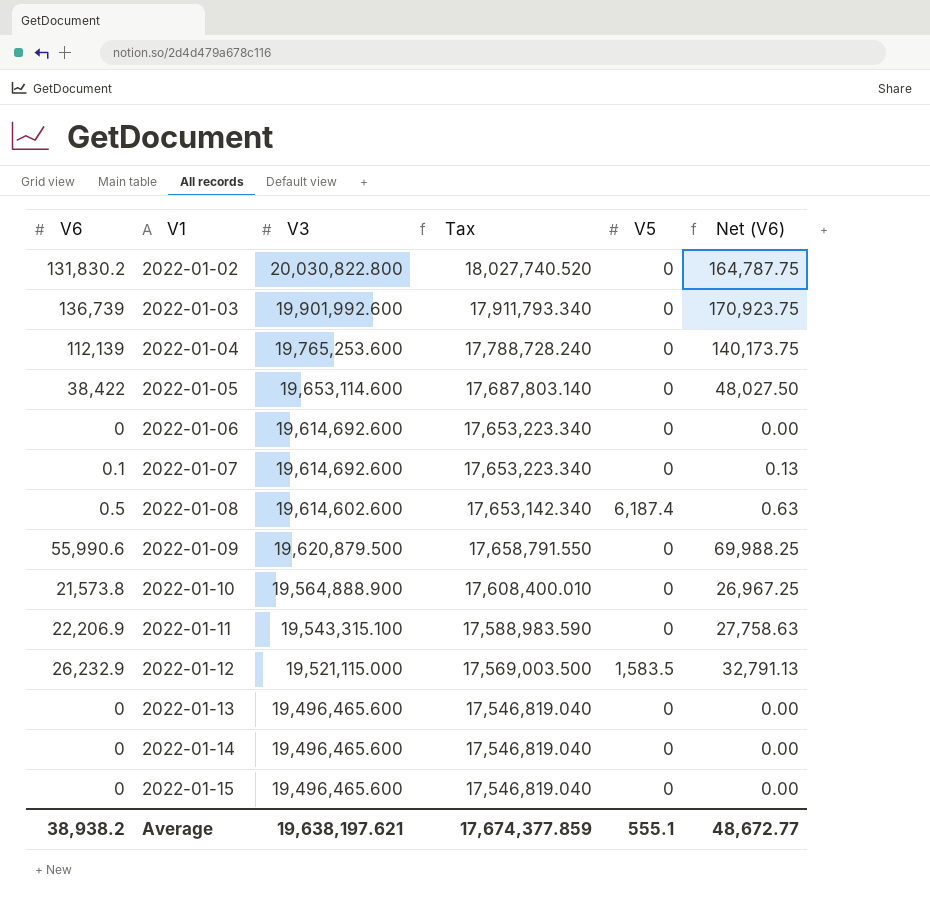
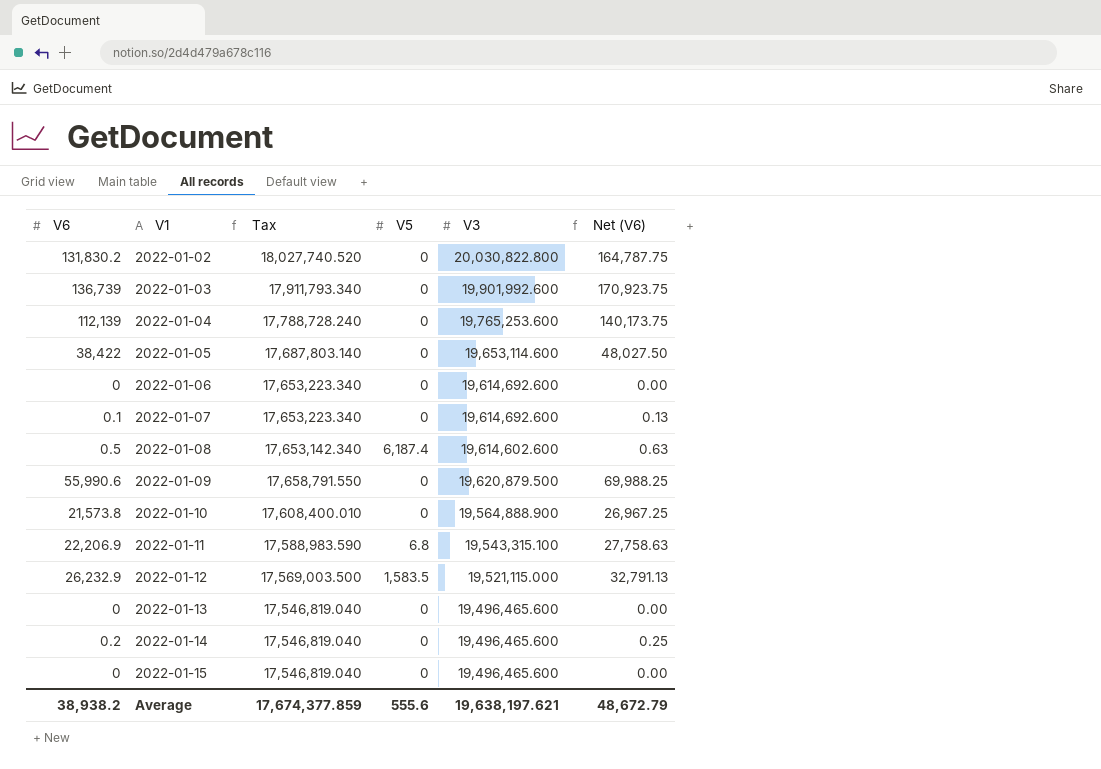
column V3 | position: 3 -> 5
2022-01-11 | V5: 0 -> 6.8
2022-01-14 | V6: 0 -> 0.2
2022-01-14 | Net (V6): 0.00 -> 0.25
Average | V5: 555.1 -> 555.6
Average | Net (V6): 48,672.77 -> 48,672.79

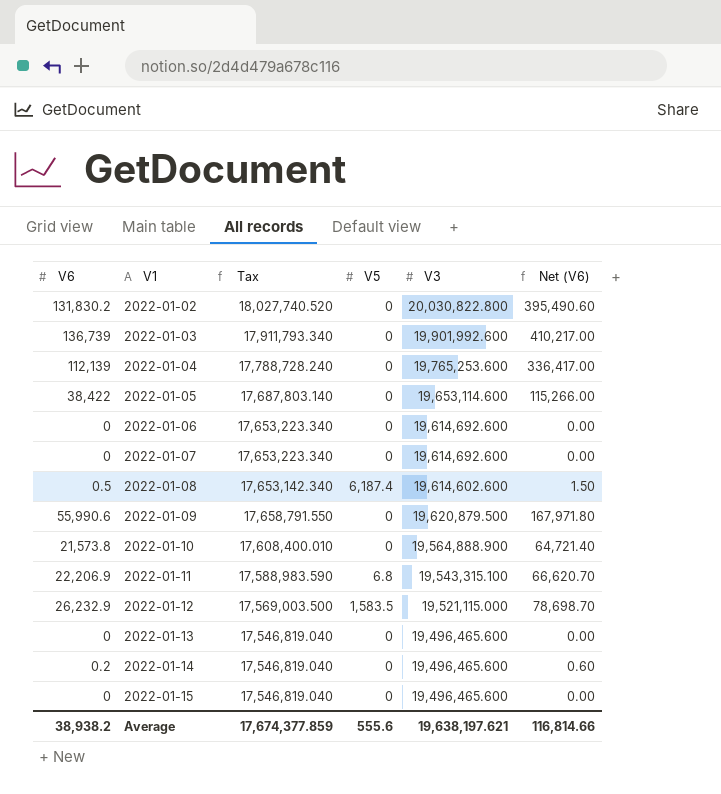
column Net (V6) | formula: [V6] * 1.25 -> [V6] * 3
2022-01-07 | V6: 0.1 -> 0
Average | Net (V6): 48,672.79 -> 116,814.66

